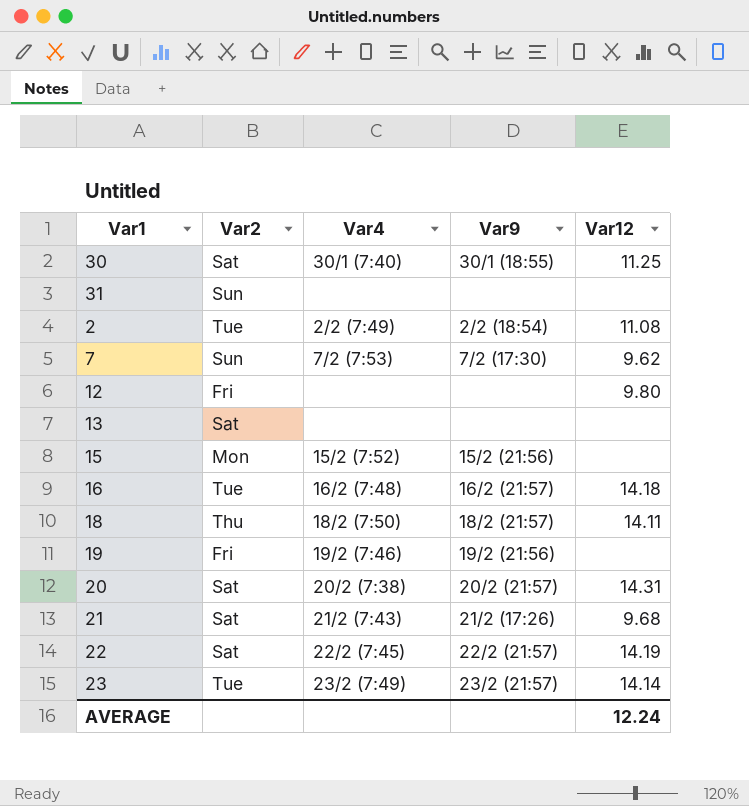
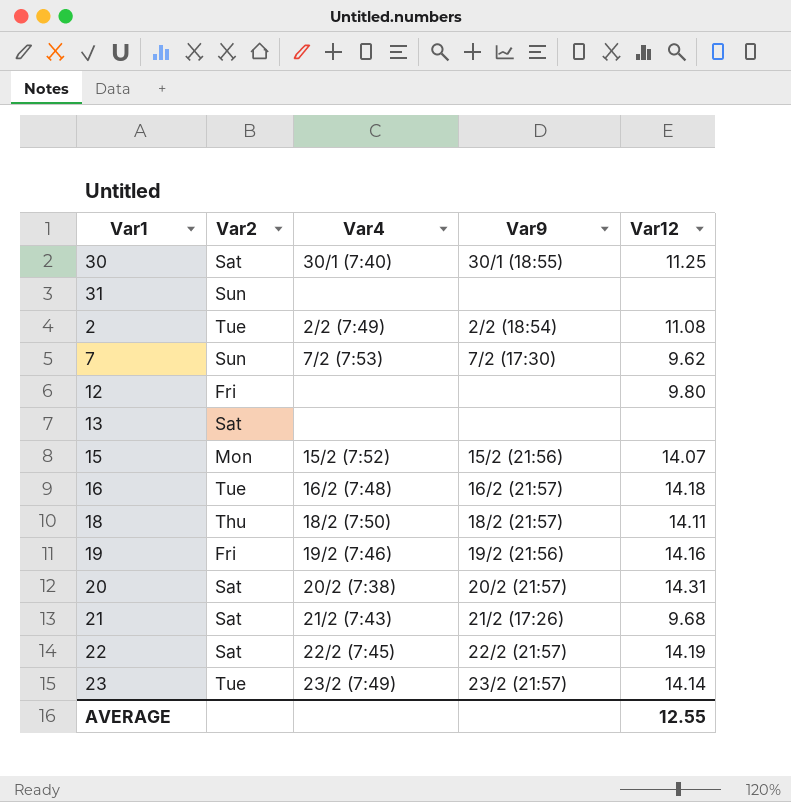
15 | Var12: none -> 14.07
19 | Var12: none -> 14.16
AVERAGE | Var12: 12.24 -> 12.55

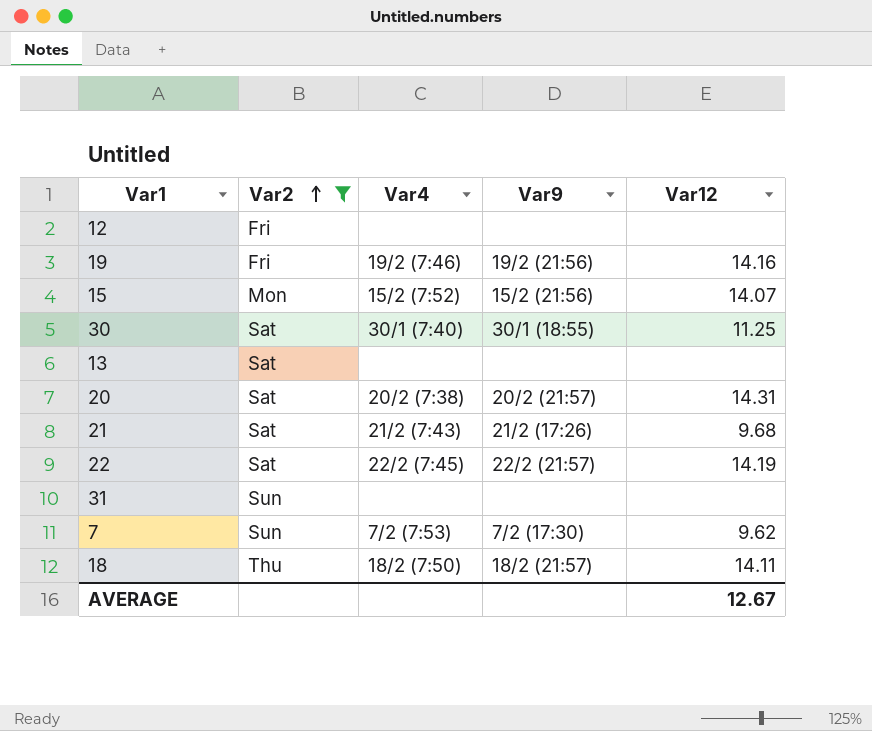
filter: none -> Var2 != Tue
row order: none -> Var2 ascending
12 | Var12: 9.80 -> none
AVERAGE | Var12: 12.55 -> 12.67

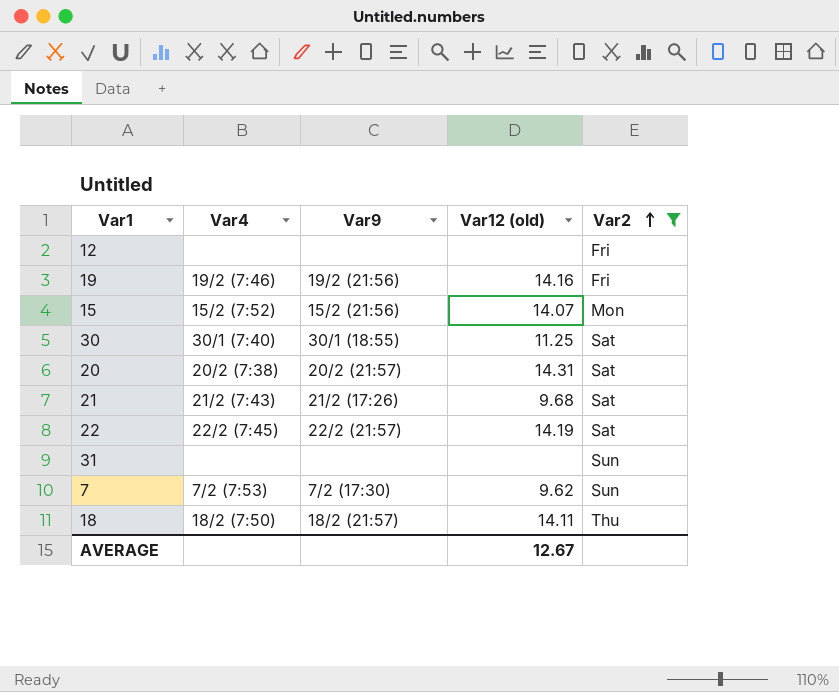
column name: Var12 -> Var12 (old)
column Var2 | position: 2 -> 5
row 13: Sat | none | none | none -> none

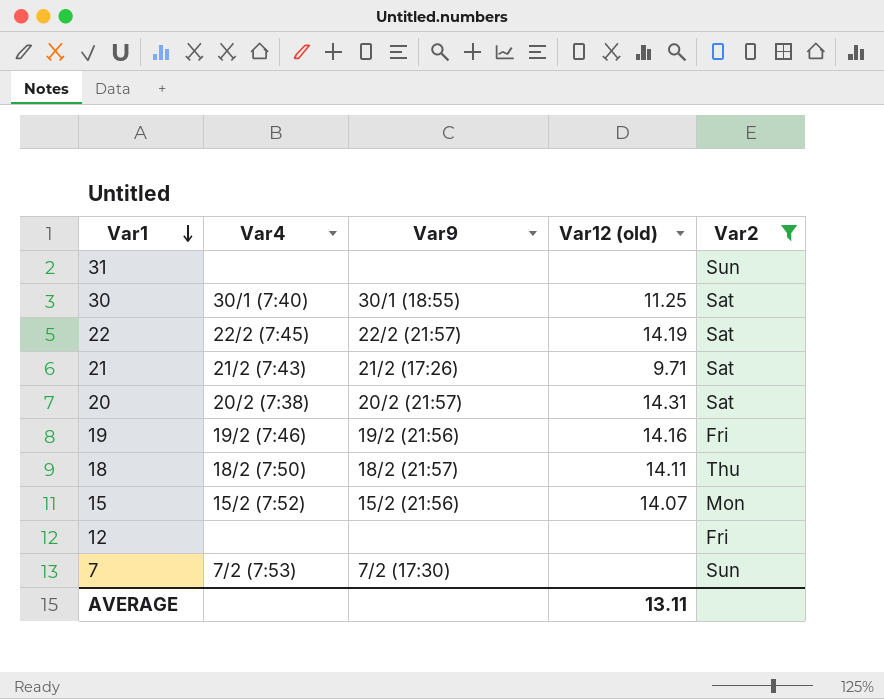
row order: Var2 ascending -> Var1 descending
21 | Var12 (old): 9.68 -> 9.71
7 | Var12 (old): 9.62 -> none
AVERAGE | Var12 (old): 12.67 -> 13.11

